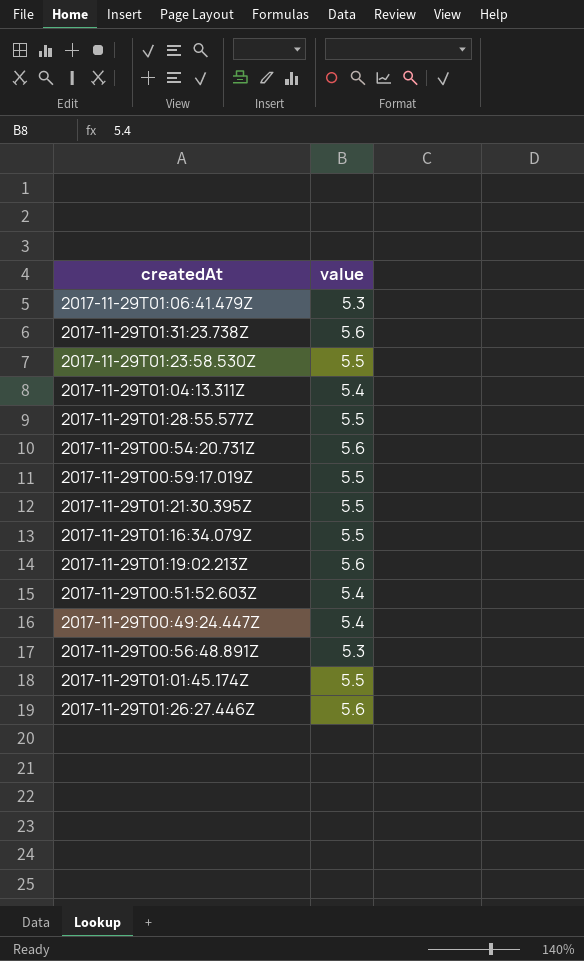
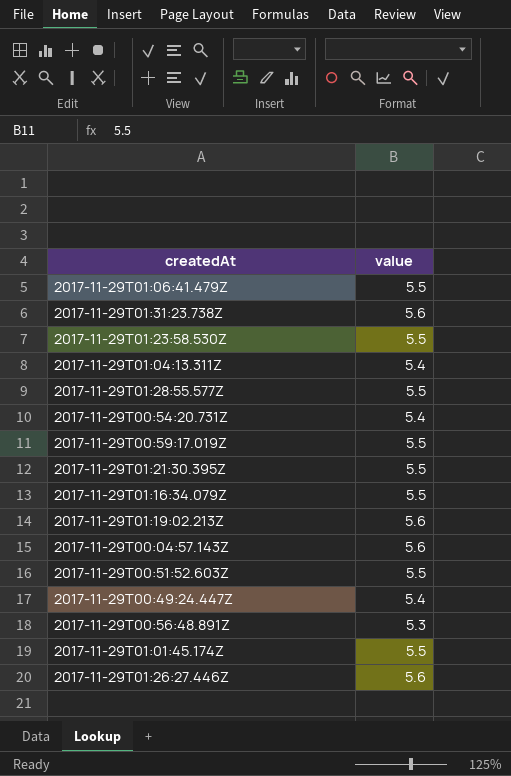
2017-11-29T01:06:41.479Z | value: 5.3 -> 5.5
2017-11-29T00:54:20.731Z | value: 5.6 -> 5.4
row 2017-11-29T00:04:57.143Z: none -> 5.6
2017-11-29T00:51:52.603Z | value: 5.4 -> 5.5

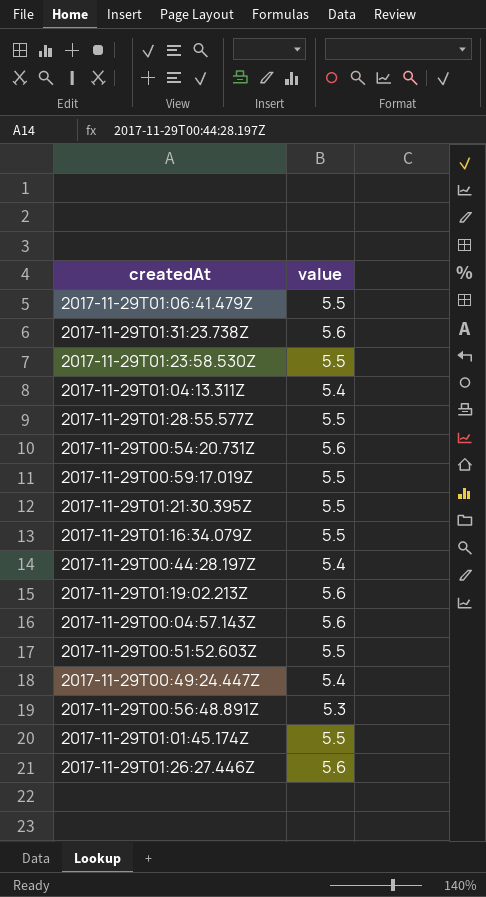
2017-11-29T00:54:20.731Z | value: 5.4 -> 5.6
row 2017-11-29T00:44:28.197Z: none -> 5.4

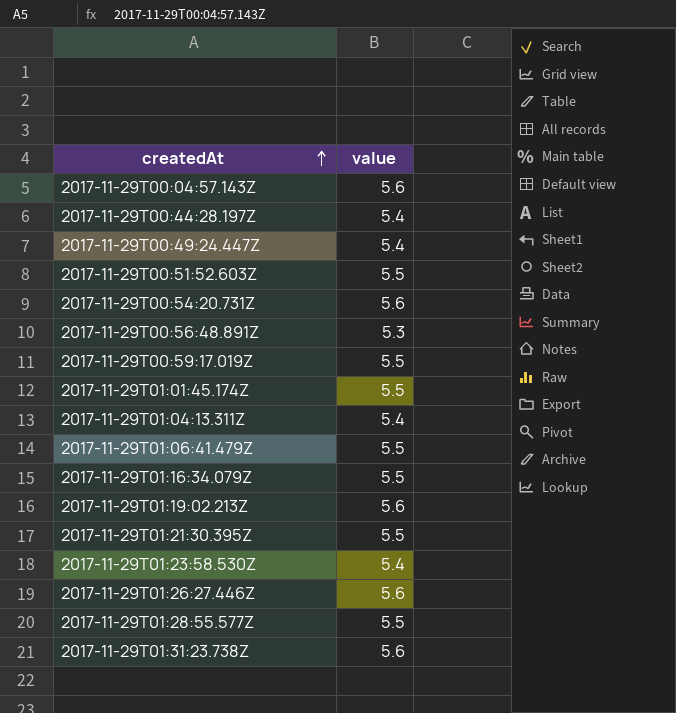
row order: none -> createdAt ascending
2017-11-29T01:23:58.530Z | value: 5.5 -> 5.4

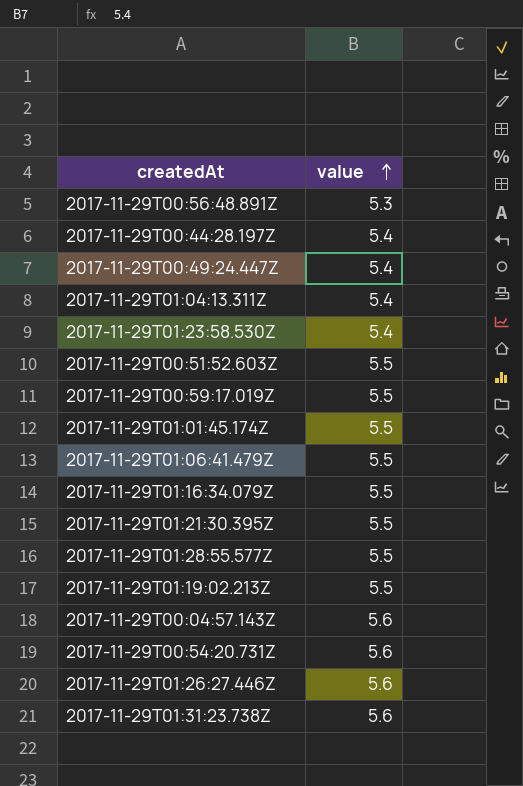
row order: createdAt ascending -> value ascending
2017-11-29T01:19:02.213Z | value: 5.6 -> 5.5

